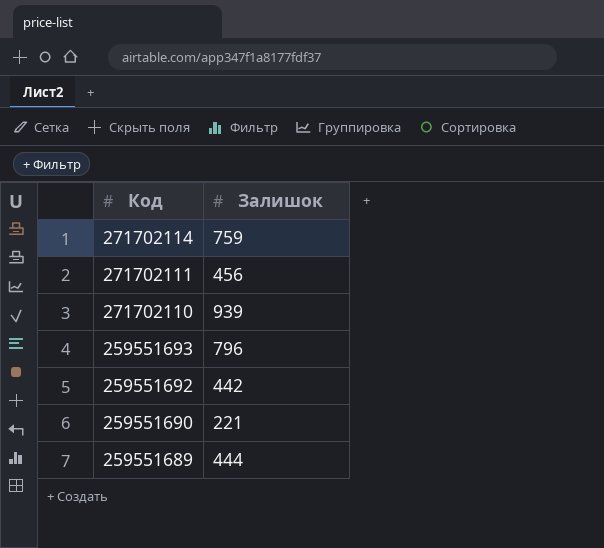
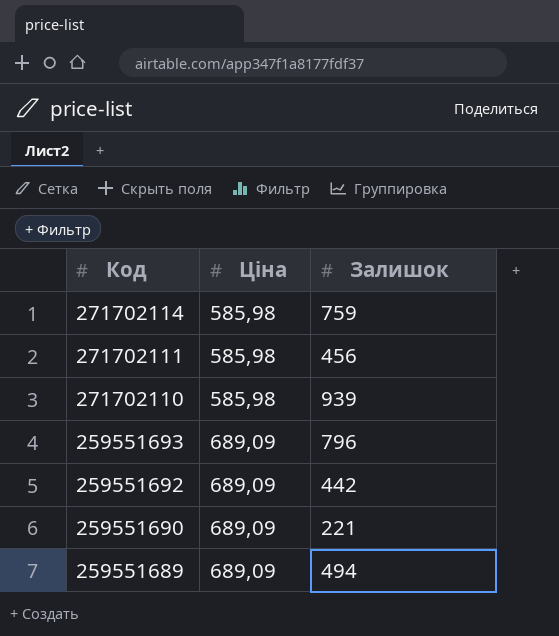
column Ціна | position: none -> 2
259551689 | Залишок: 444 -> 494

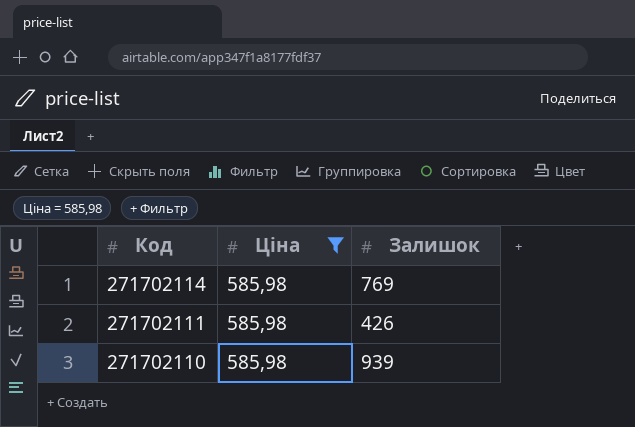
filter: none -> Ціна = 585,98
271702114 | Залишок: 759 -> 769
271702111 | Залишок: 456 -> 426

